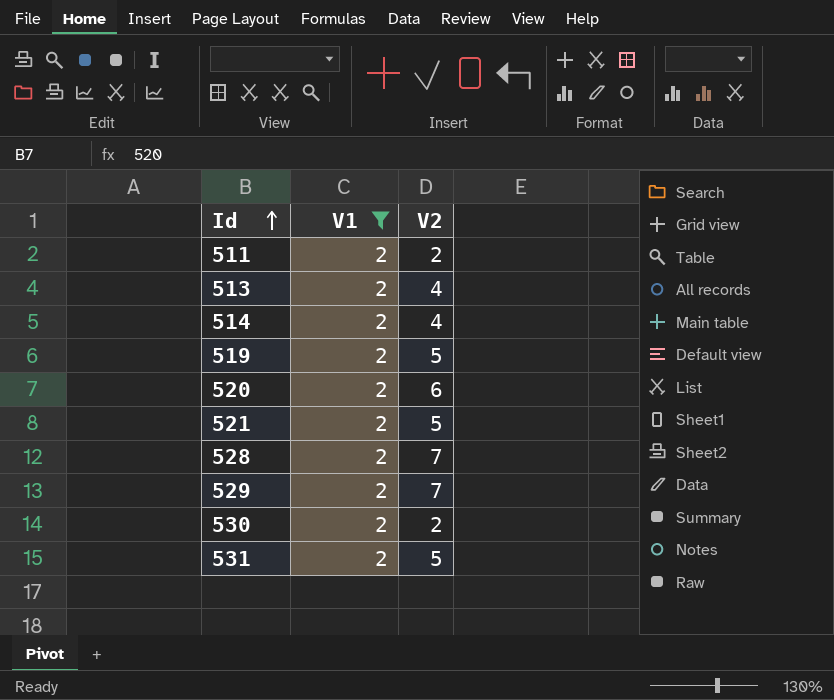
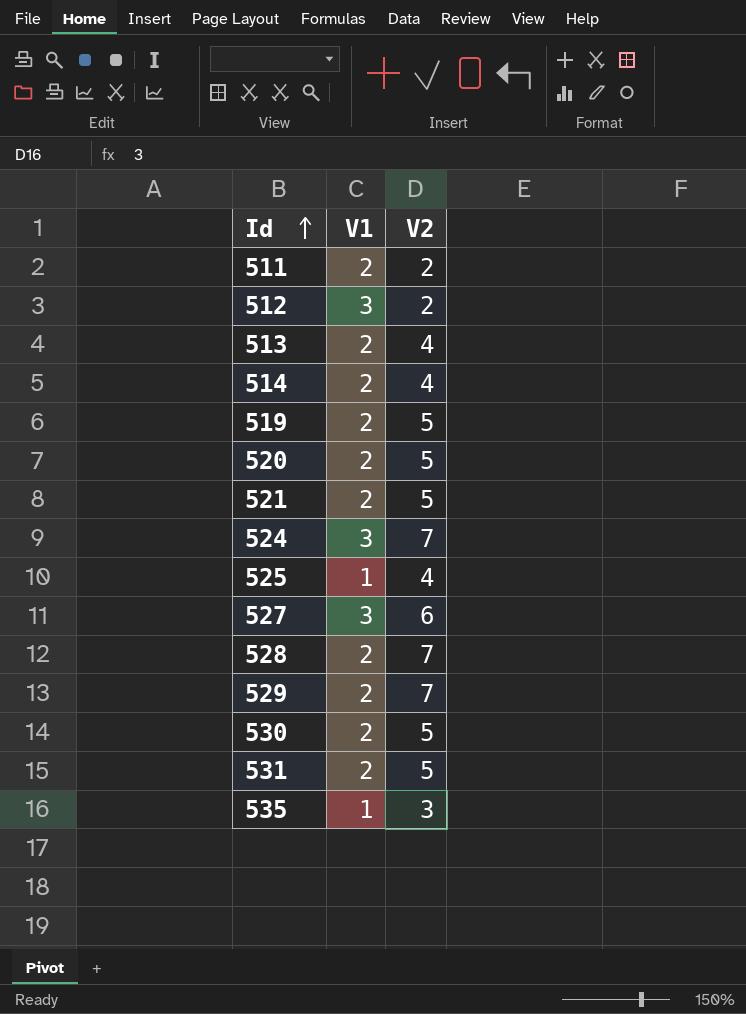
filter: V1 = 2 -> none
520 | V2: 6 -> 5
530 | V2: 2 -> 5

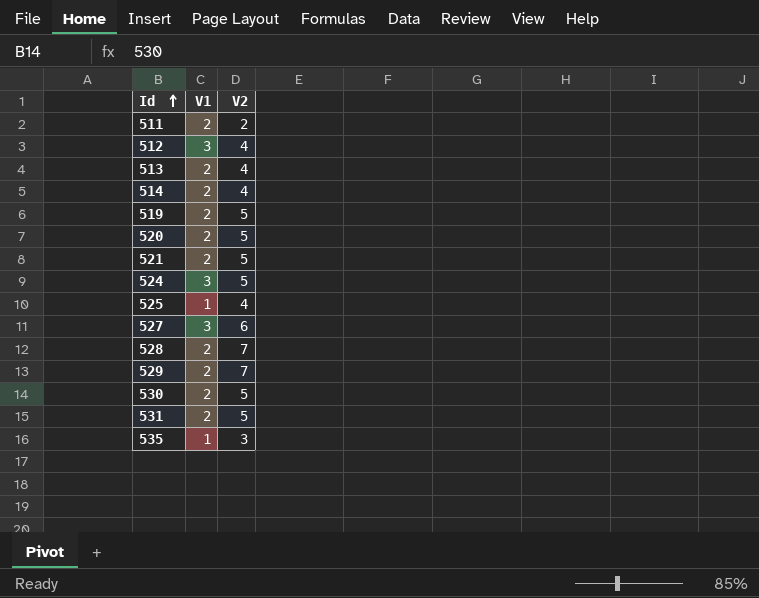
512 | V2: 2 -> 4
524 | V2: 7 -> 5

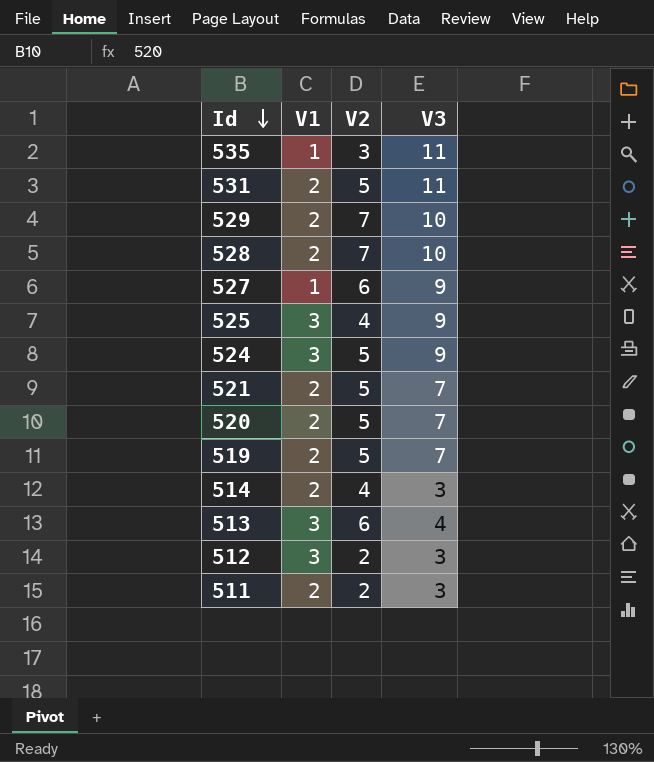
row order: Id ascending -> Id descending
column V3 | position: none -> 4
row 530: 2 | 5 -> none
527 | V1: 3 -> 1
525 | V1: 1 -> 3
513 | V1: 2 -> 3
513 | V2: 4 -> 6
512 | V2: 4 -> 2

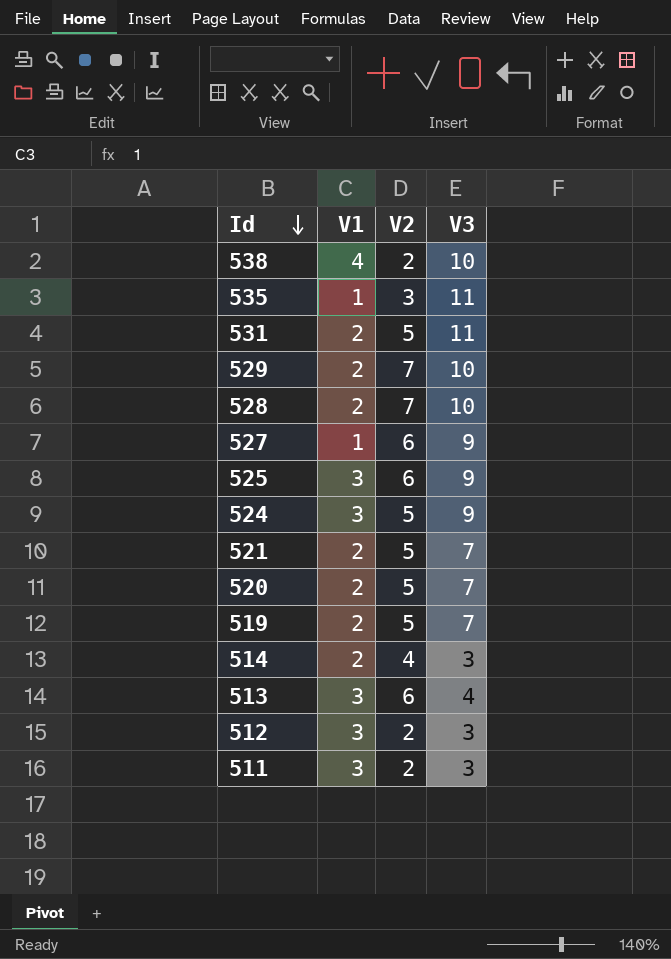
row 538: none -> 4 | 2 | 10
525 | V2: 4 -> 6
511 | V1: 2 -> 3

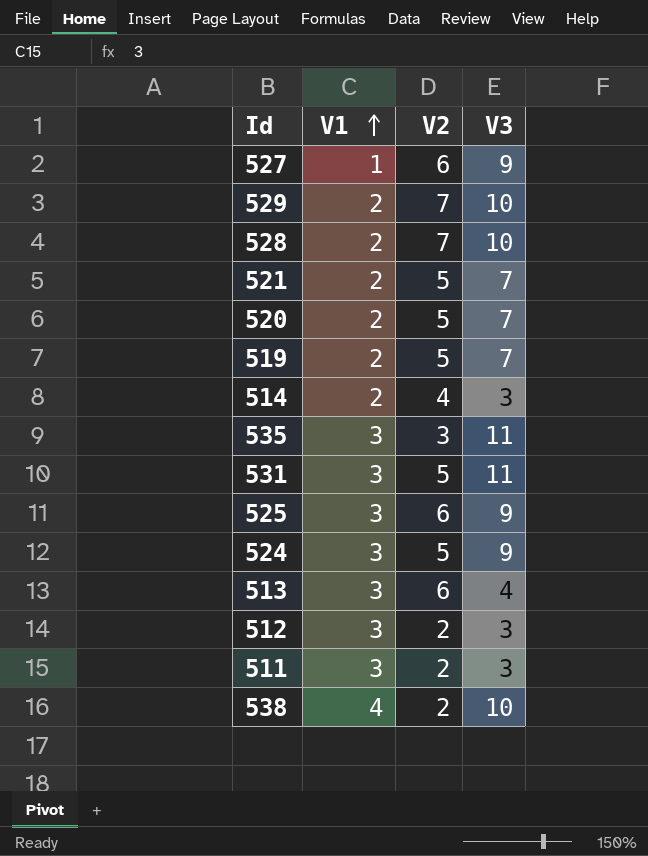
row order: Id descending -> V1 ascending
535 | V1: 1 -> 3
531 | V1: 2 -> 3

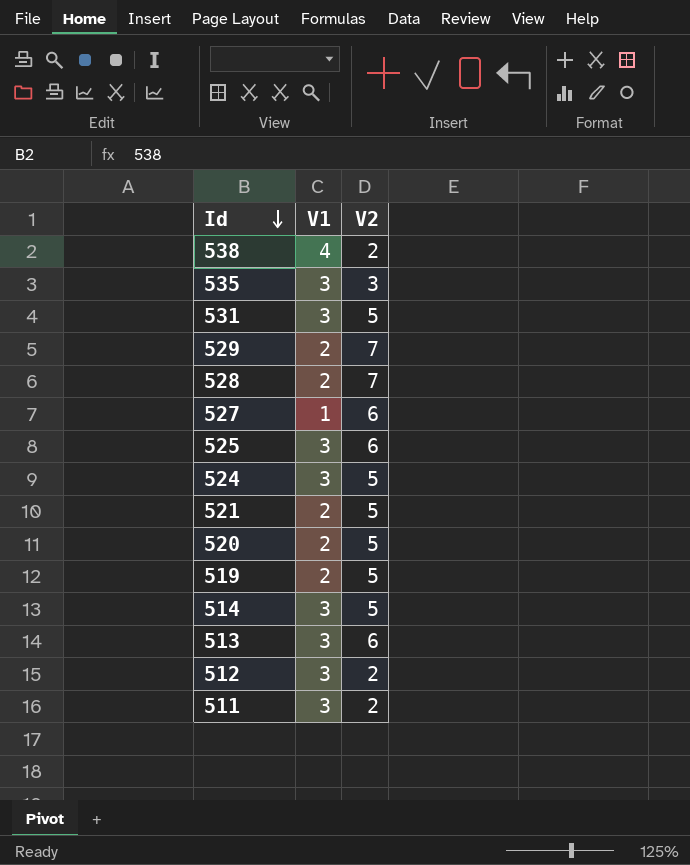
row order: V1 ascending -> Id descending
column V3 | position: 4 -> none
514 | V1: 2 -> 3
514 | V2: 4 -> 5

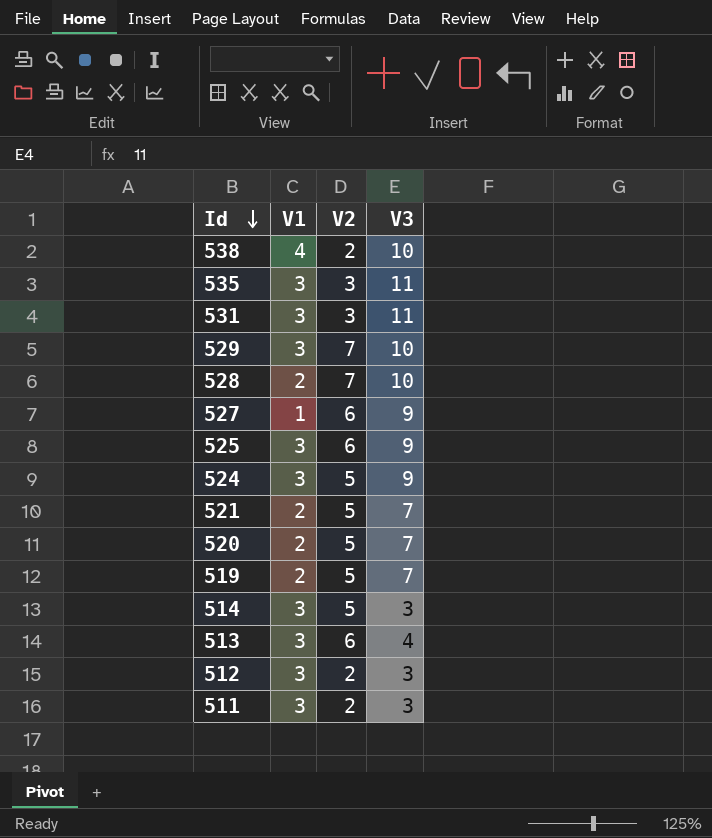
column V3 | position: none -> 4
531 | V2: 5 -> 3
529 | V1: 2 -> 3

